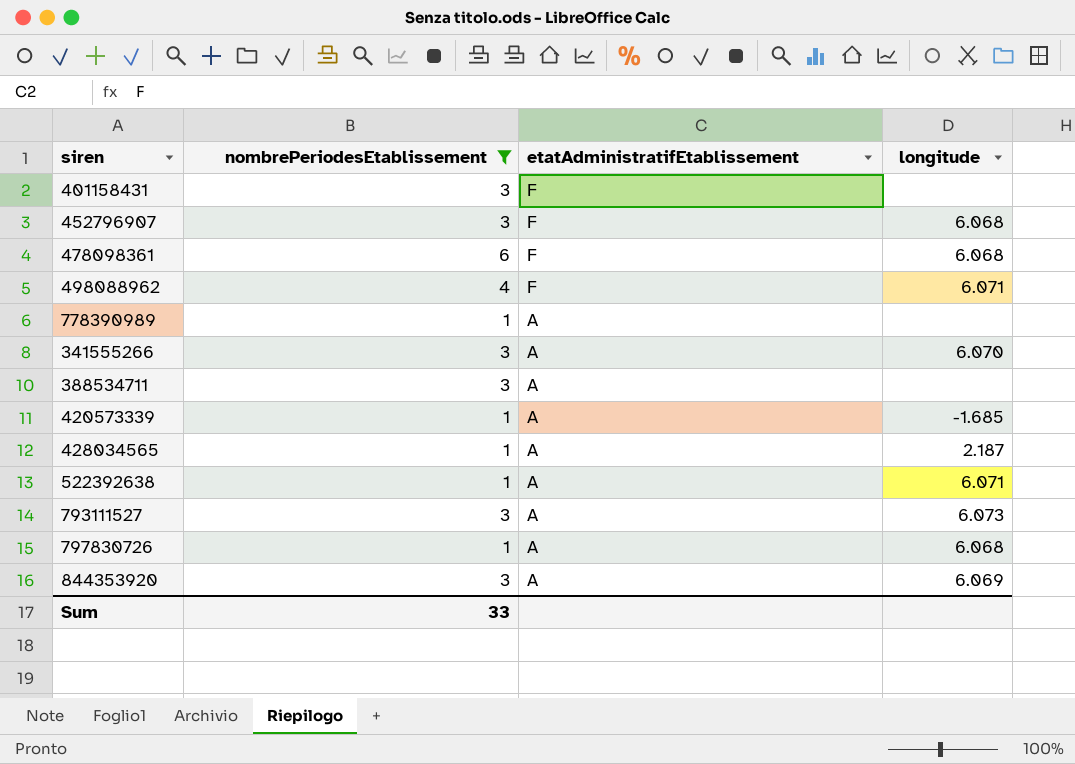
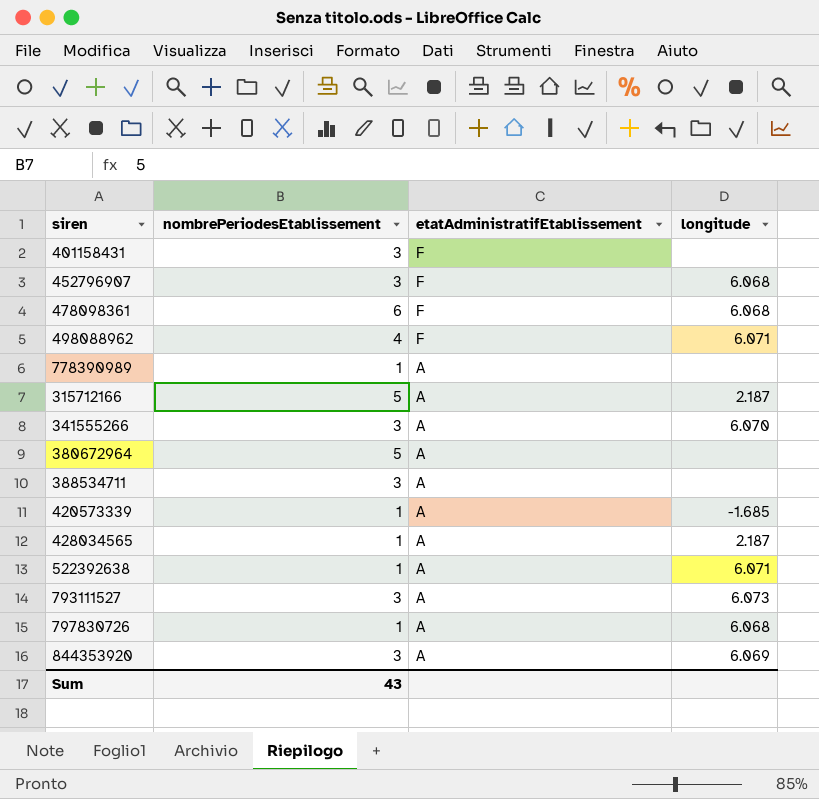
filter: nombrePeriodesEtablissement != 5 -> none
Sum | nombrePeriodesEtablissement: 33 -> 43

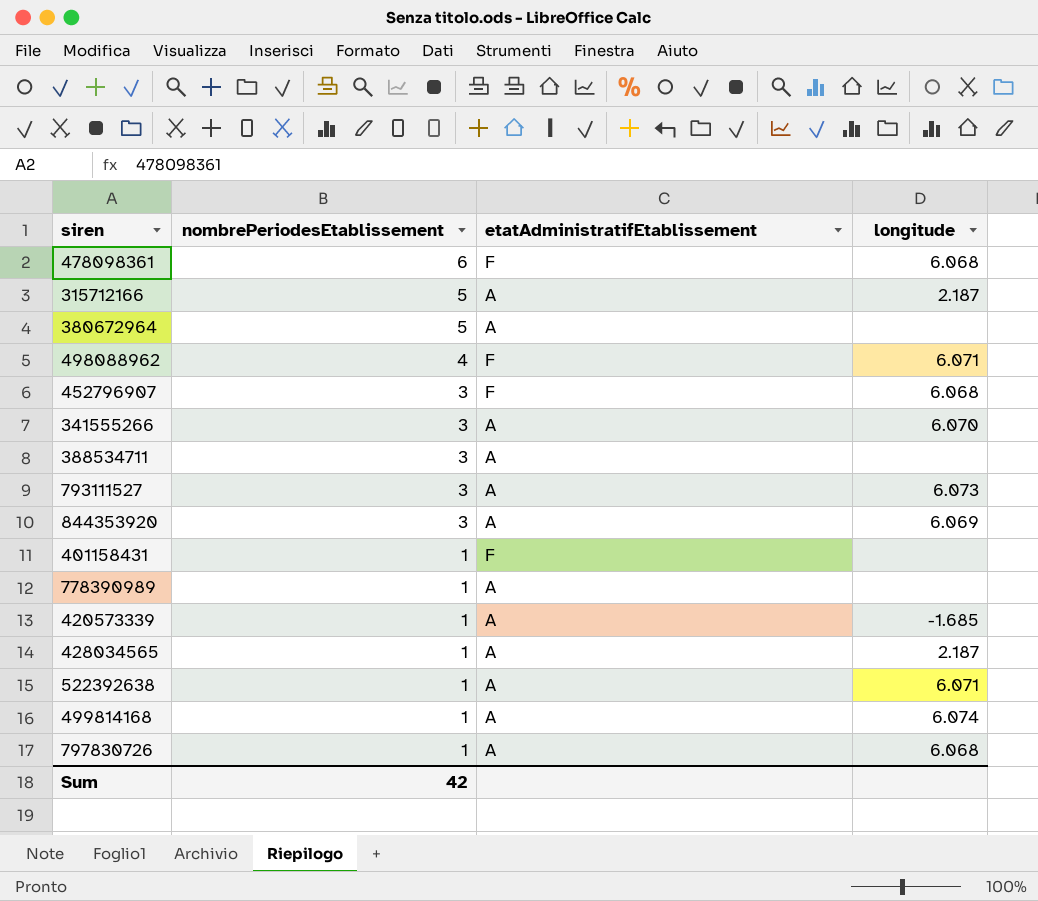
row order: etatAdministratifEtablissement descending -> nombrePeriodesEtablissement descending
401158431 | nombrePeriodesEtablissement: 3 -> 1
row 499814168: none -> 1 | A | 6.074
Sum | nombrePeriodesEtablissement: 43 -> 42

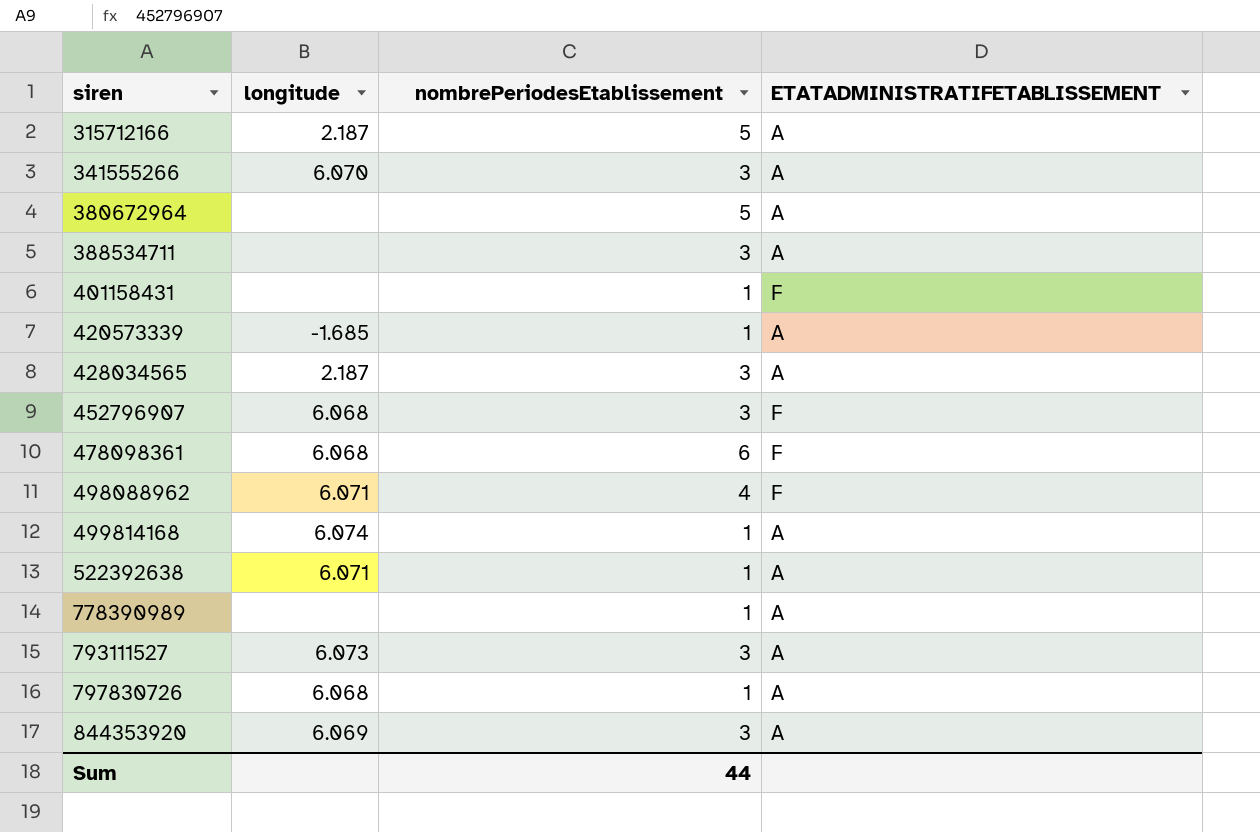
row order: nombrePeriodesEtablissement descending -> siren ascending
column longitude | position: 4 -> 2
column name: etatAdministratifEtablissement -> ETATADMINISTRATIFETABLISSEMENT
428034565 | nombrePeriodesEtablissement: 1 -> 3
Sum | nombrePeriodesEtablissement: 42 -> 44

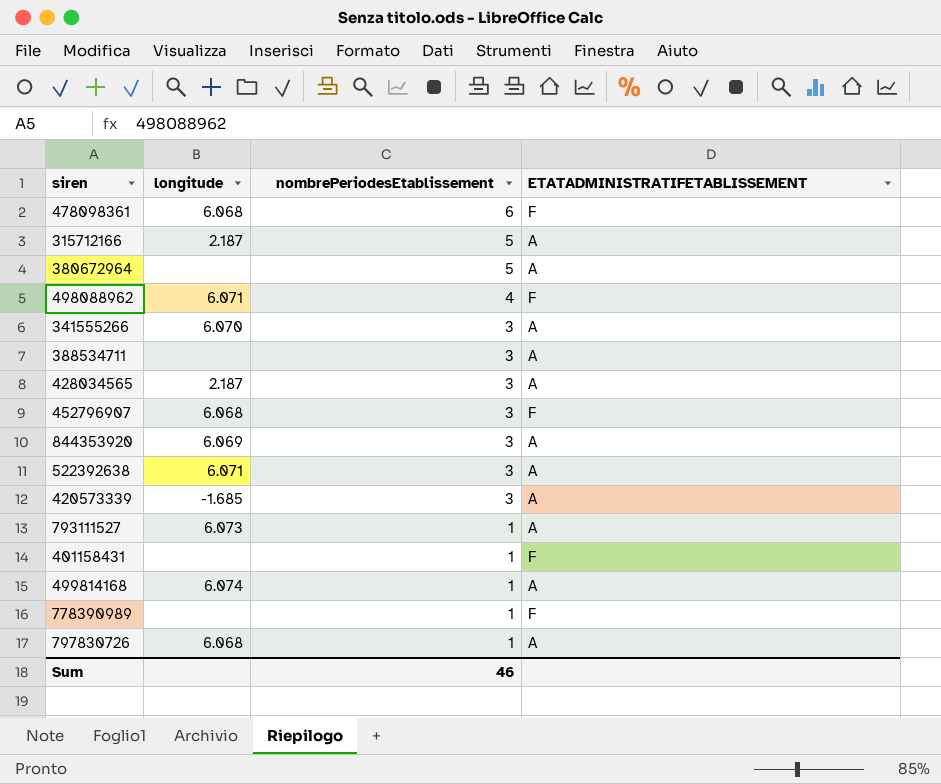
row order: siren ascending -> nombrePeriodesEtablissement descending
522392638 | nombrePeriodesEtablissement: 1 -> 3
420573339 | nombrePeriodesEtablissement: 1 -> 3
793111527 | nombrePeriodesEtablissement: 3 -> 1
778390989 | ETATADMINISTRATIFETABLISSEMENT: A -> F
Sum | nombrePeriodesEtablissement: 44 -> 46

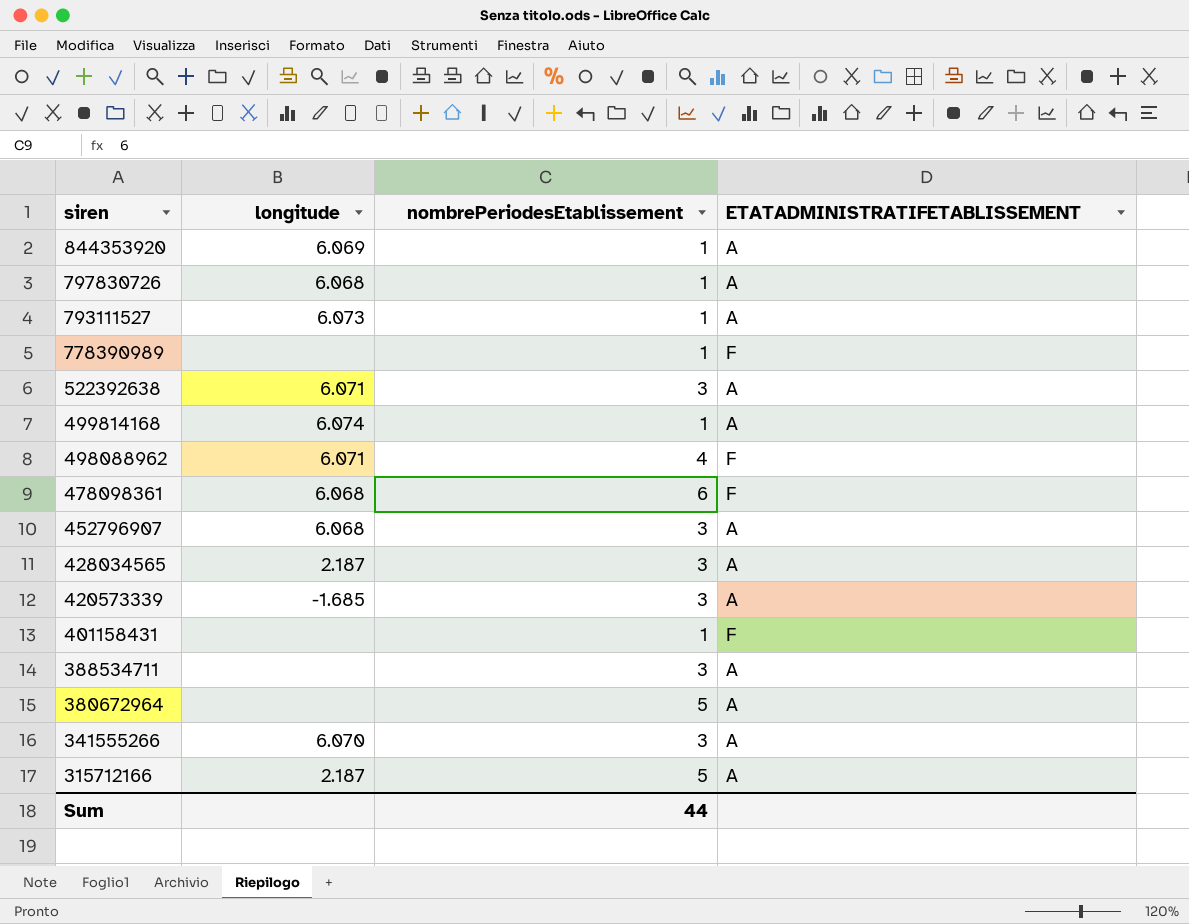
row order: nombrePeriodesEtablissement descending -> siren descending
844353920 | nombrePeriodesEtablissement: 3 -> 1
452796907 | ETATADMINISTRATIFETABLISSEMENT: F -> A
Sum | nombrePeriodesEtablissement: 46 -> 44

